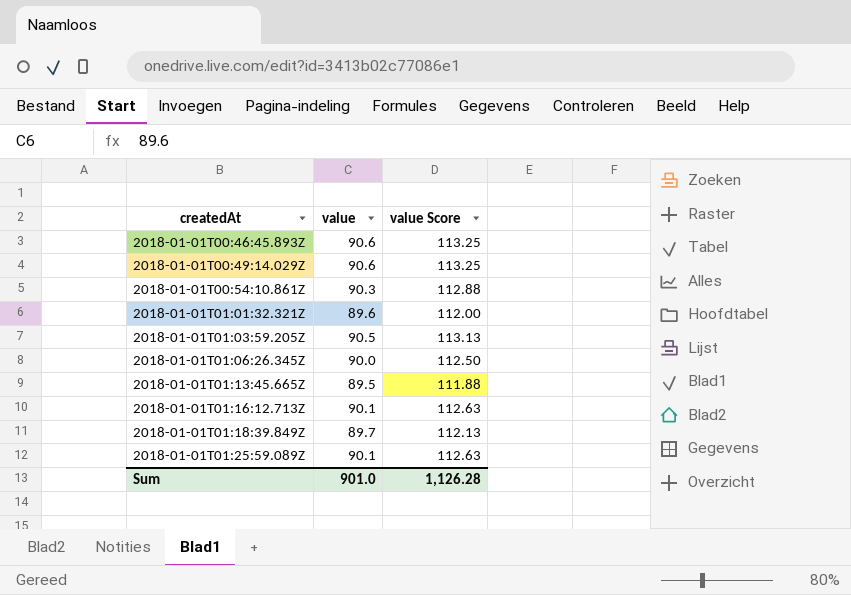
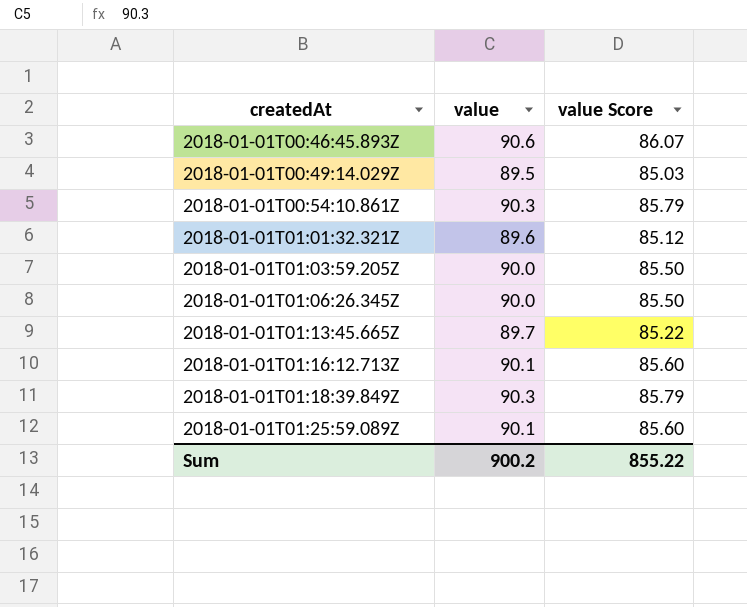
column value Score | formula: [value] * 1.25 -> [value] * 0.95
2018-01-01T00:49:14.029Z | value: 90.6 -> 89.5
2018-01-01T01:03:59.205Z | value: 90.5 -> 90.0
2018-01-01T01:13:45.665Z | value: 89.5 -> 89.7
2018-01-01T01:18:39.849Z | value: 89.7 -> 90.3
Sum | value: 901.0 -> 900.2
Sum | value Score: 1,126.28 -> 855.22

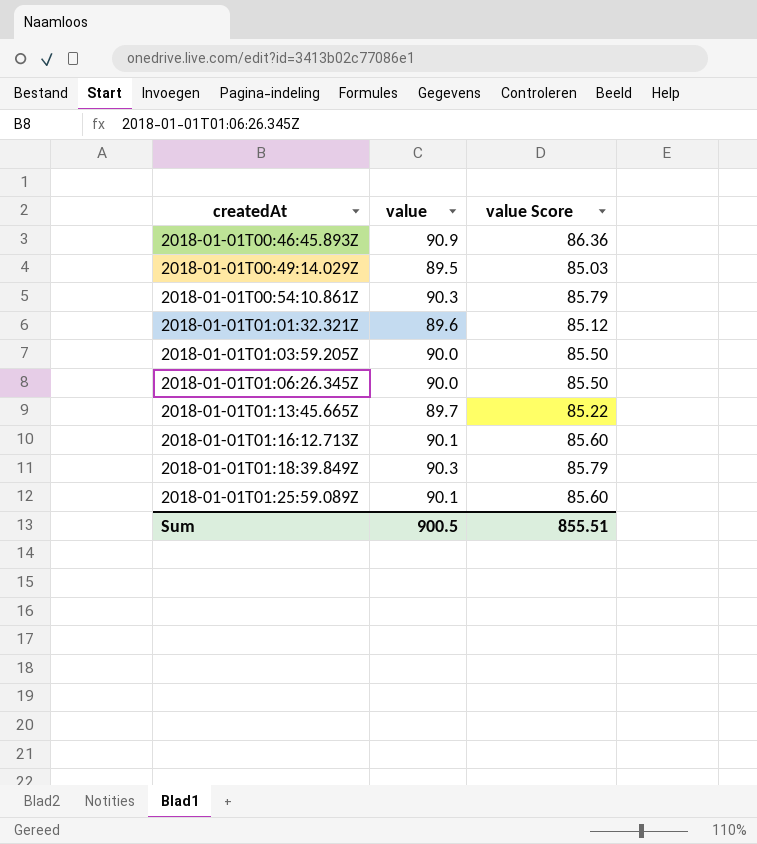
2018-01-01T00:46:45.893Z | value: 90.6 -> 90.9
2018-01-01T00:46:45.893Z | value Score: 86.07 -> 86.36
Sum | value: 900.2 -> 900.5
Sum | value Score: 855.22 -> 855.51

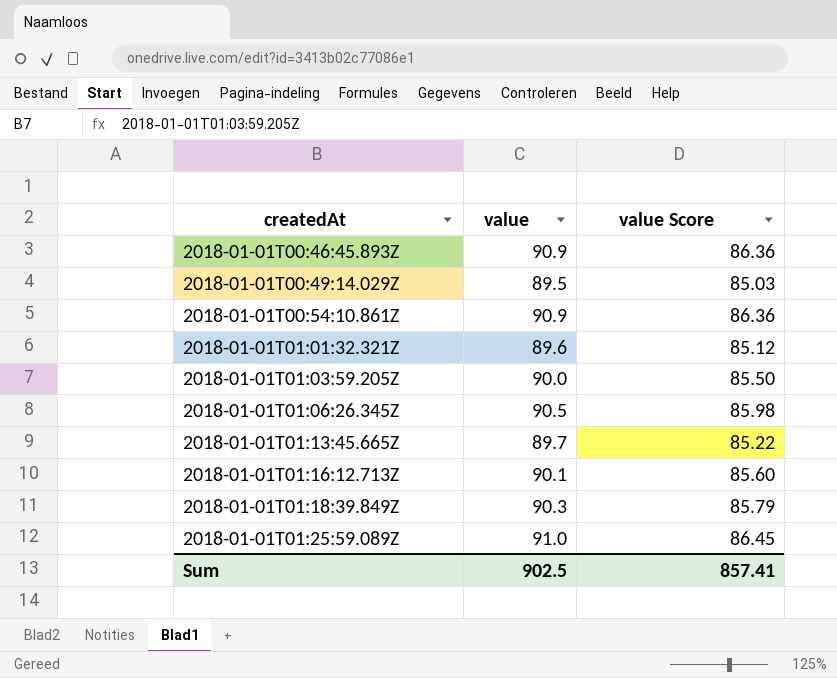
2018-01-01T00:54:10.861Z | value: 90.3 -> 90.9
2018-01-01T00:54:10.861Z | value Score: 85.79 -> 86.36
2018-01-01T01:06:26.345Z | value: 90.0 -> 90.5
2018-01-01T01:06:26.345Z | value Score: 85.50 -> 85.98
2018-01-01T01:25:59.089Z | value: 90.1 -> 91.0
2018-01-01T01:25:59.089Z | value Score: 85.60 -> 86.45
Sum | value: 900.5 -> 902.5
Sum | value Score: 855.51 -> 857.41

